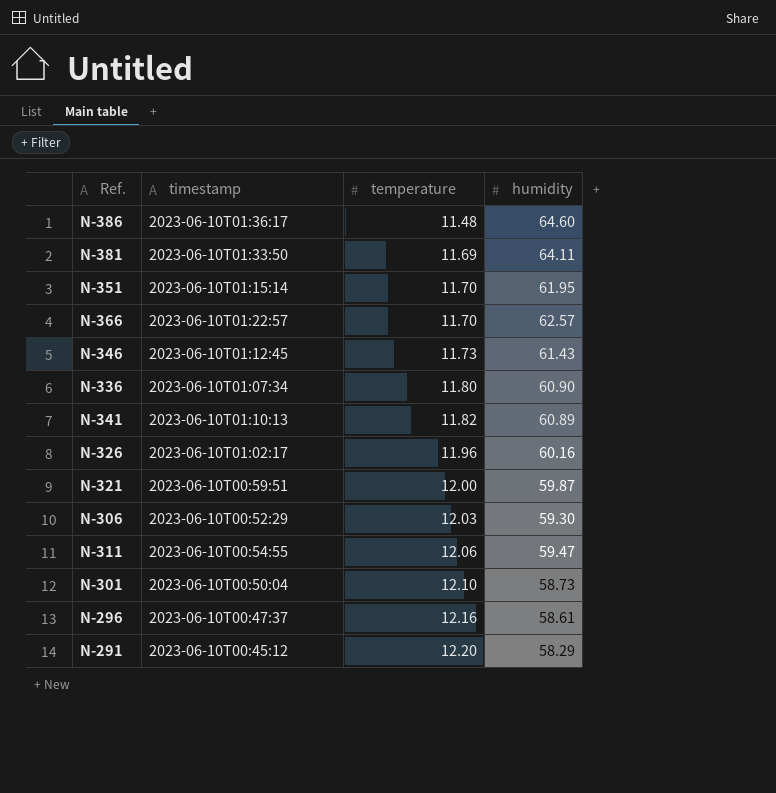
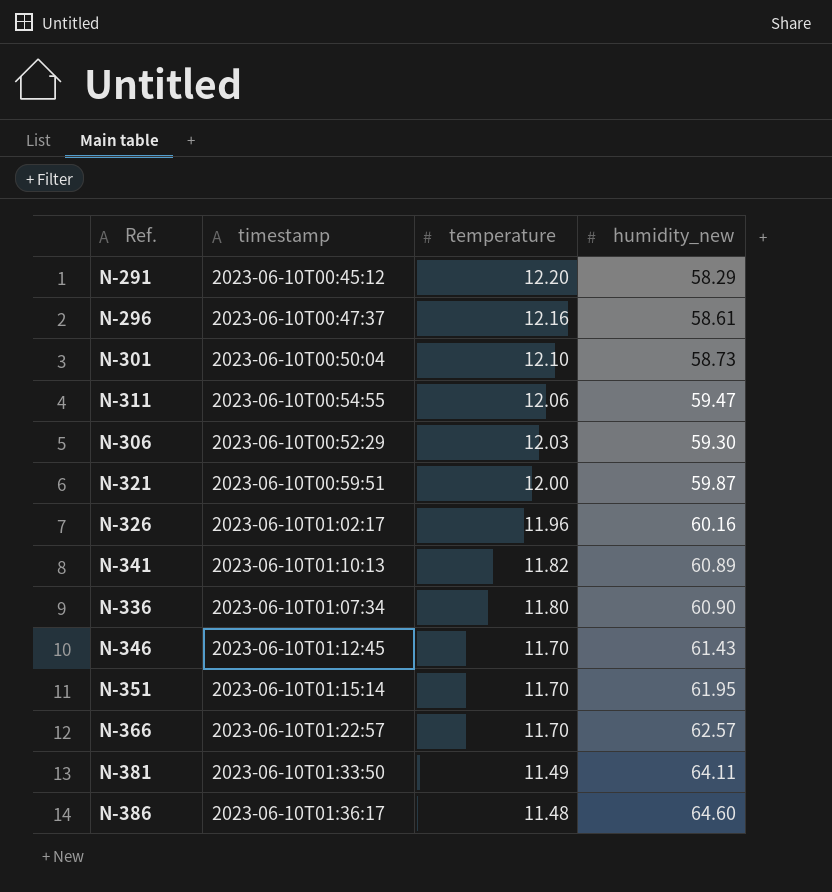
row order: temperature ascending -> temperature descending
column name: humidity -> humidity_new
N-346 | temperature: 11.73 -> 11.70
N-381 | temperature: 11.69 -> 11.49

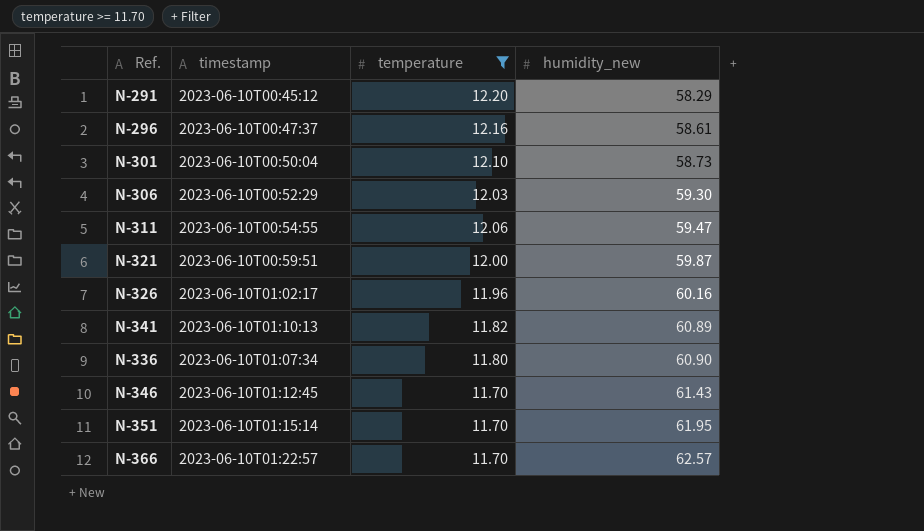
filter: none -> temperature >= 11.70
row order: temperature descending -> humidity_new ascending

